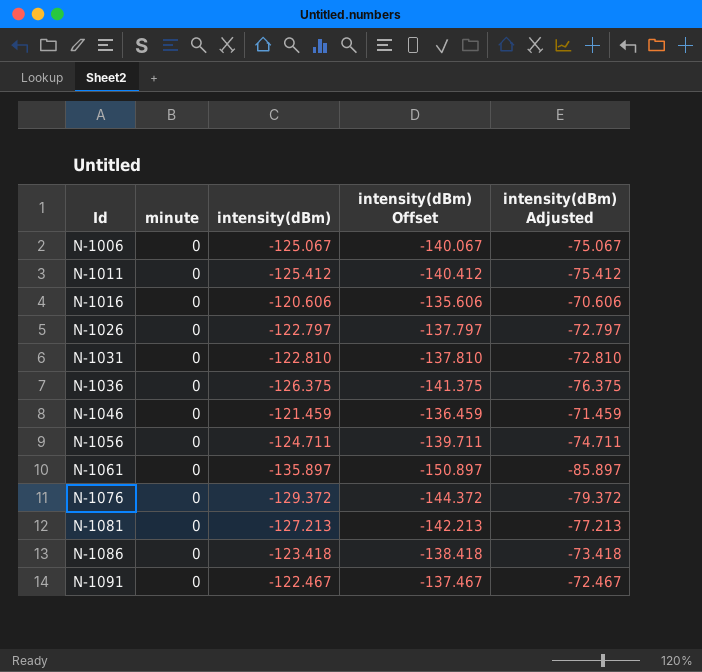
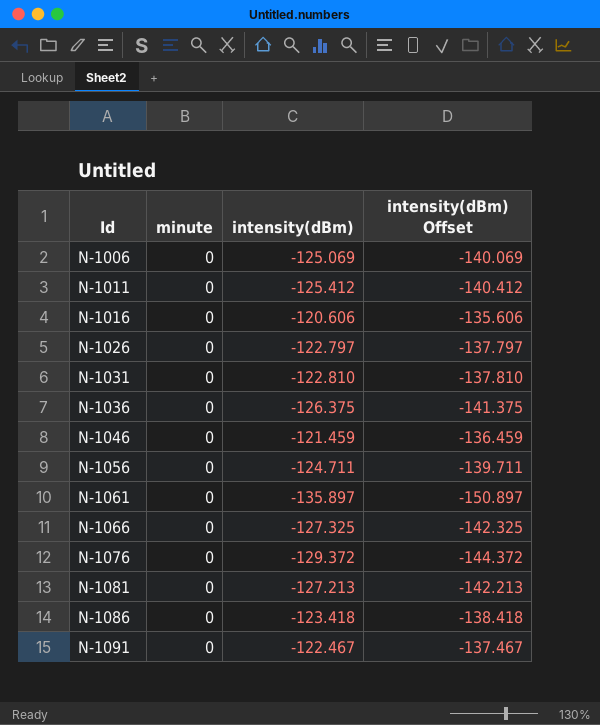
column intensity(dBm) Adjusted | formula: [intensity(dBm)] + 50 -> none
N-1006 | intensity(dBm): -125.067 -> -125.069
N-1006 | intensity(dBm) Offset: -140.067 -> -140.069
row N-1066: none -> 0 | -127.325 | -142.325

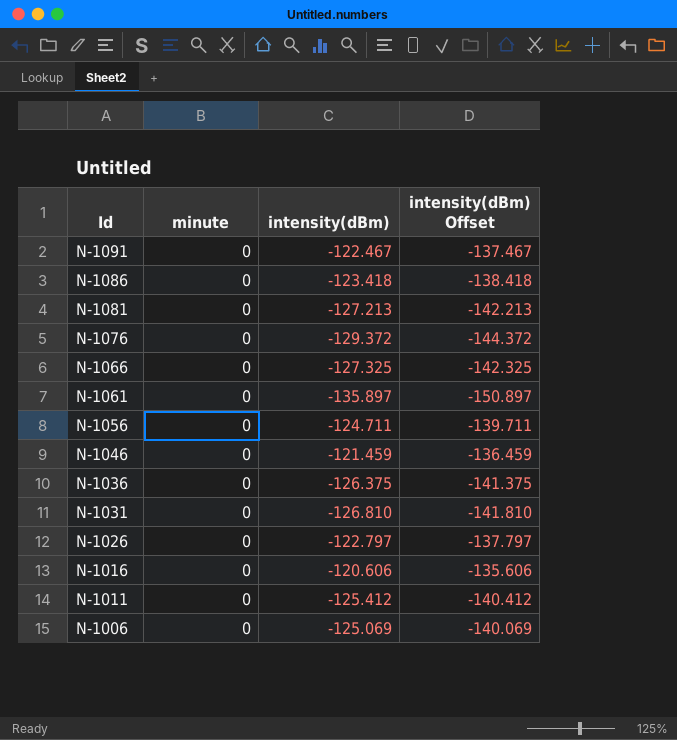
row order: Id ascending -> Id descending
N-1031 | intensity(dBm): -122.810 -> -126.810
N-1031 | intensity(dBm) Offset: -137.810 -> -141.810

